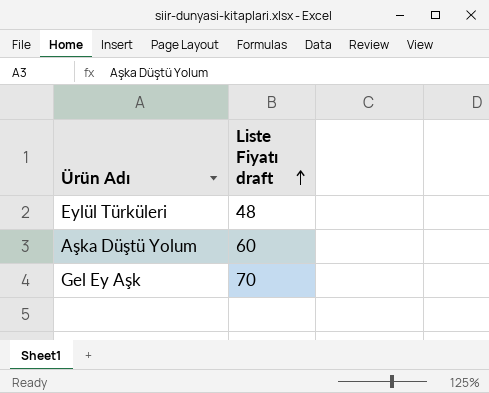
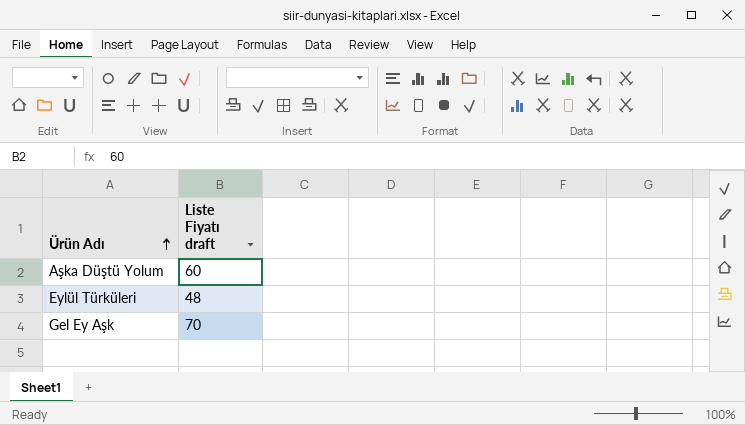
row order: Liste Fiyatı draft ascending -> Ürün Adı ascending

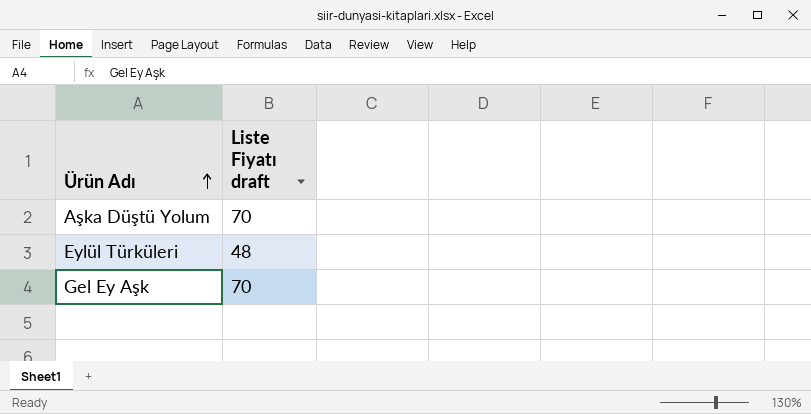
Aşka Düştü Yolum | Liste Fiyatı draft: 60 -> 70

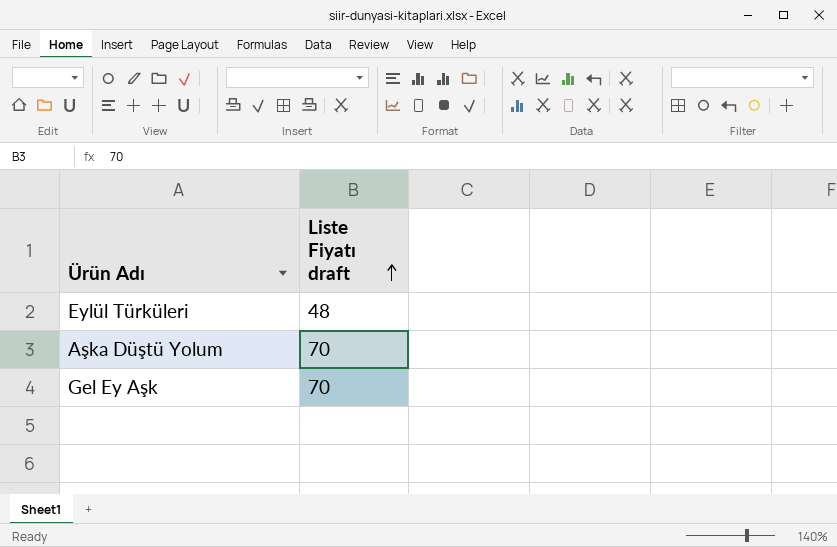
row order: Ürün Adı ascending -> Liste Fiyatı draft ascending

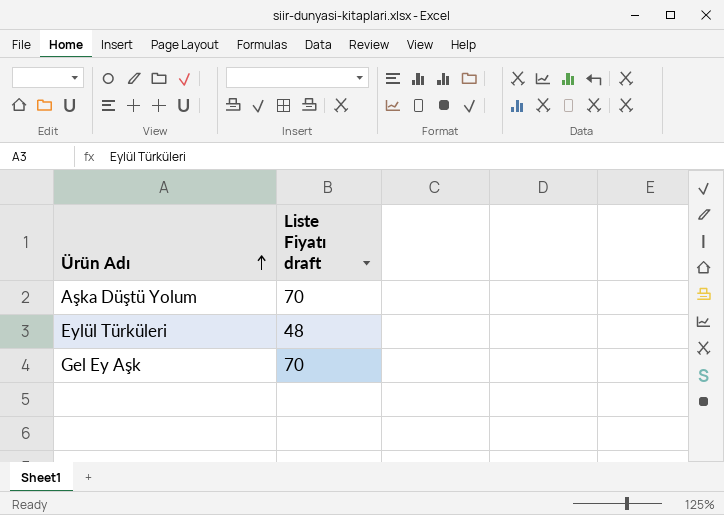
row order: Liste Fiyatı draft ascending -> Ürün Adı ascending

